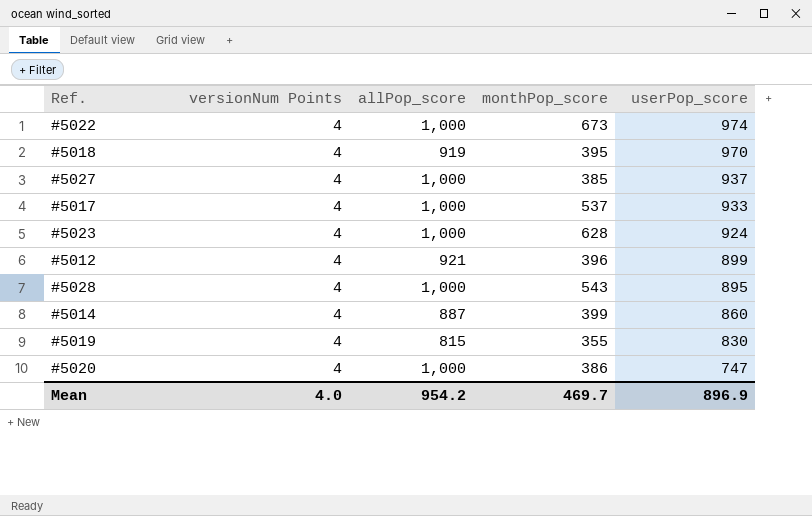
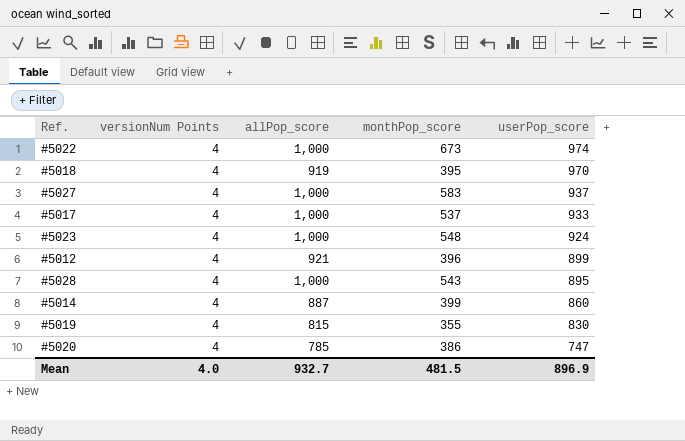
#5027 | monthPop_score: 385 -> 583
#5023 | monthPop_score: 628 -> 548
#5020 | allPop_score: 1,000 -> 785
Mean | allPop_score: 954.2 -> 932.7
Mean | monthPop_score: 469.7 -> 481.5

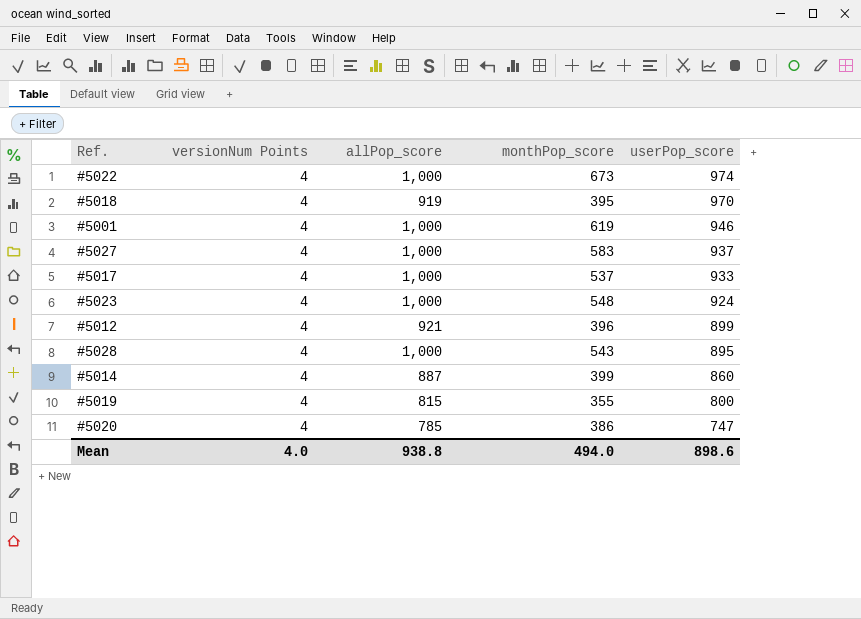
row #5001: none -> 4 | 1,000 | 619 | 946
#5019 | userPop_score: 830 -> 800
Mean | allPop_score: 932.7 -> 938.8
Mean | monthPop_score: 481.5 -> 494.0
Mean | userPop_score: 896.9 -> 898.6

